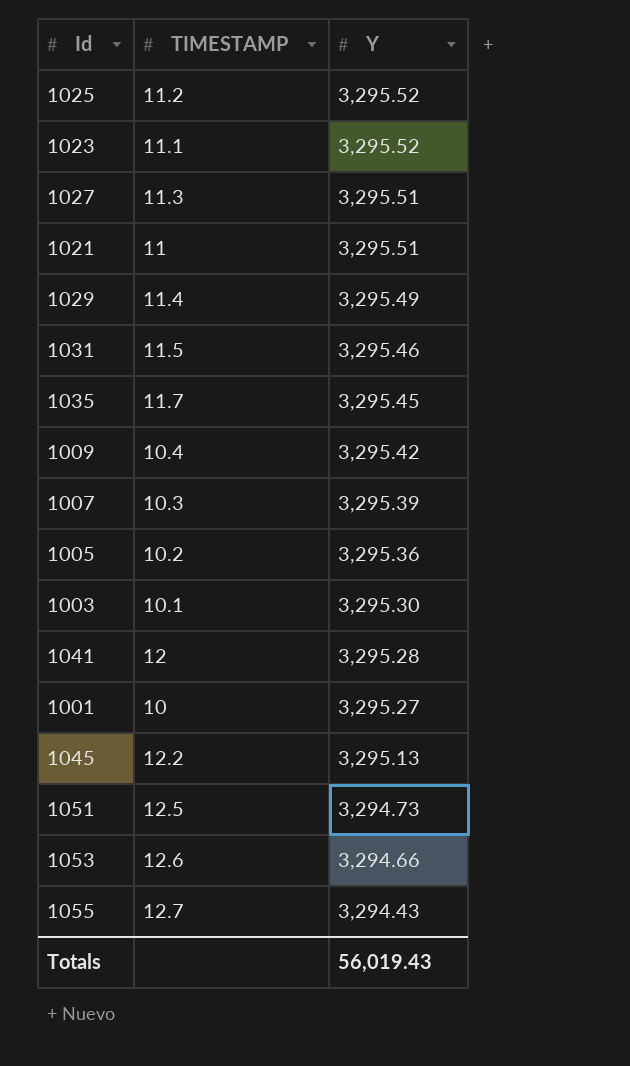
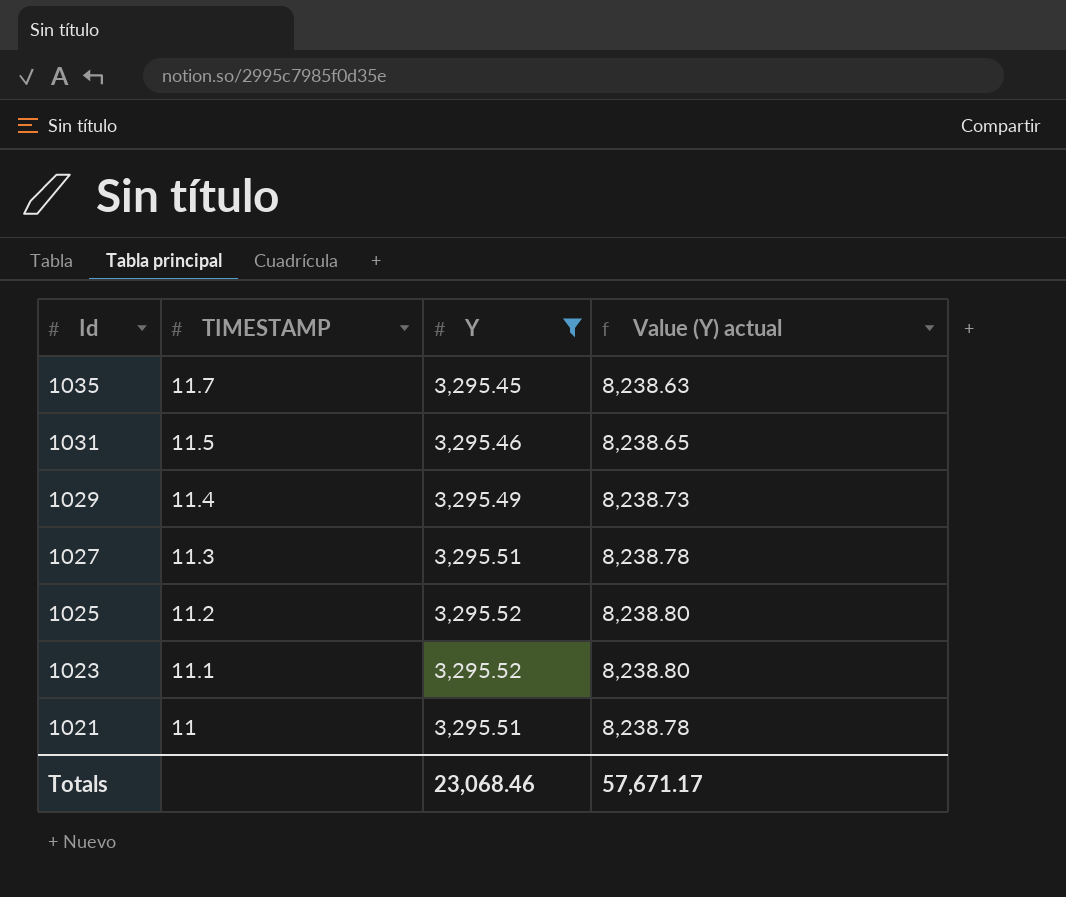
filter: none -> Y >= 3,295.45
row order: Y descending -> Id descending
column Value (Y) actual | formula: none -> [Y] * 2.5
Totals | Y: 56,019.43 -> 23,068.46

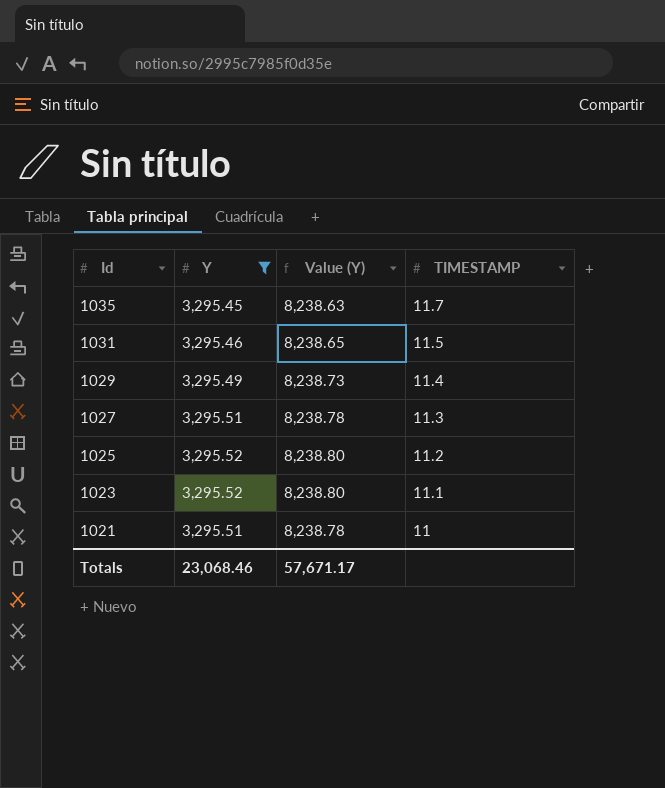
column name: Value (Y) actual -> Value (Y)
column TIMESTAMP | position: 2 -> 4

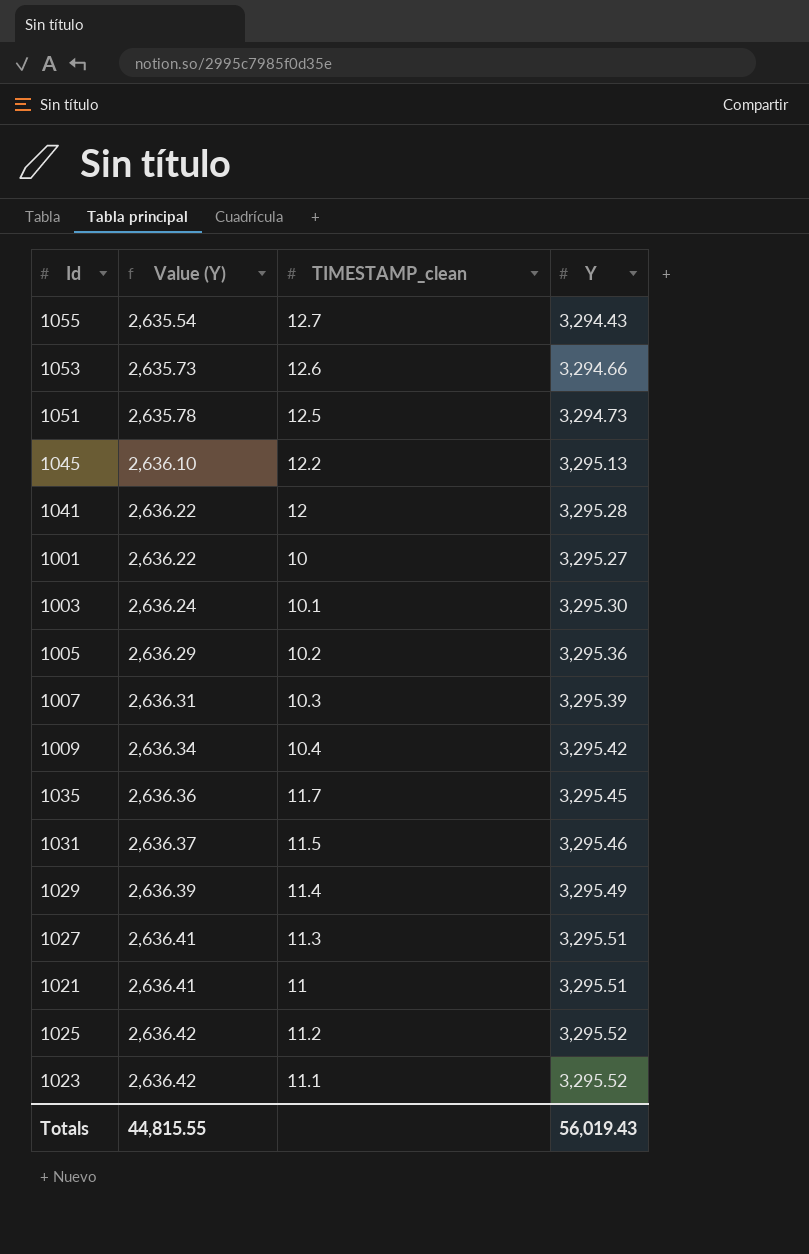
filter: Y >= 3,295.45 -> none
row order: Id descending -> Value (Y) ascending
column Value (Y) | formula: [Y] * 2.5 -> [Y] * 0.8
column name: TIMESTAMP -> TIMESTAMP_clean
column Y | position: 2 -> 4
Totals | Value (Y): 57,671.17 -> 44,815.55
Totals | Y: 23,068.46 -> 56,019.43

